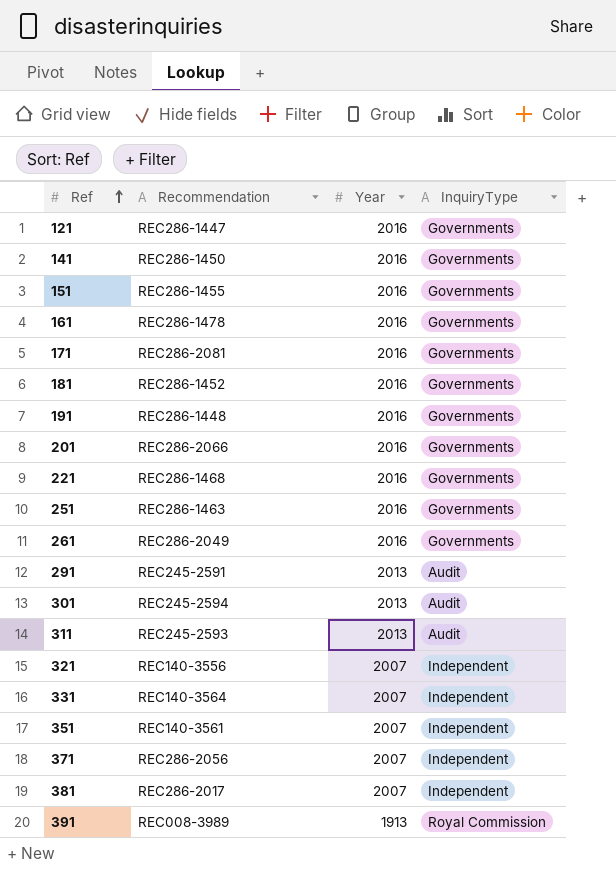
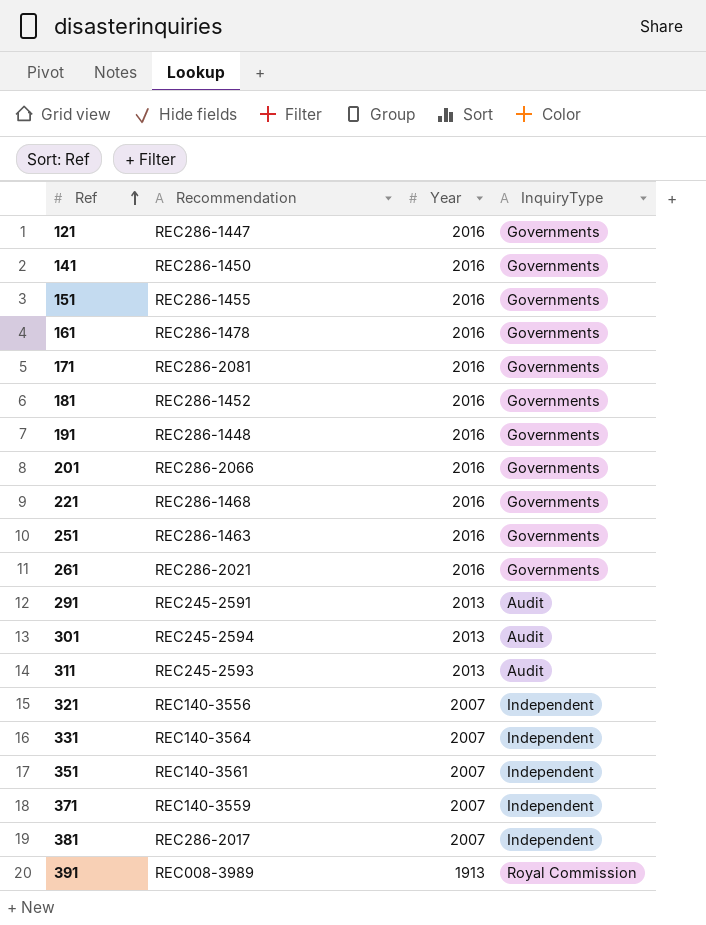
261 | Recommendation: REC286-2049 -> REC286-2021
371 | Recommendation: REC286-2056 -> REC140-3559

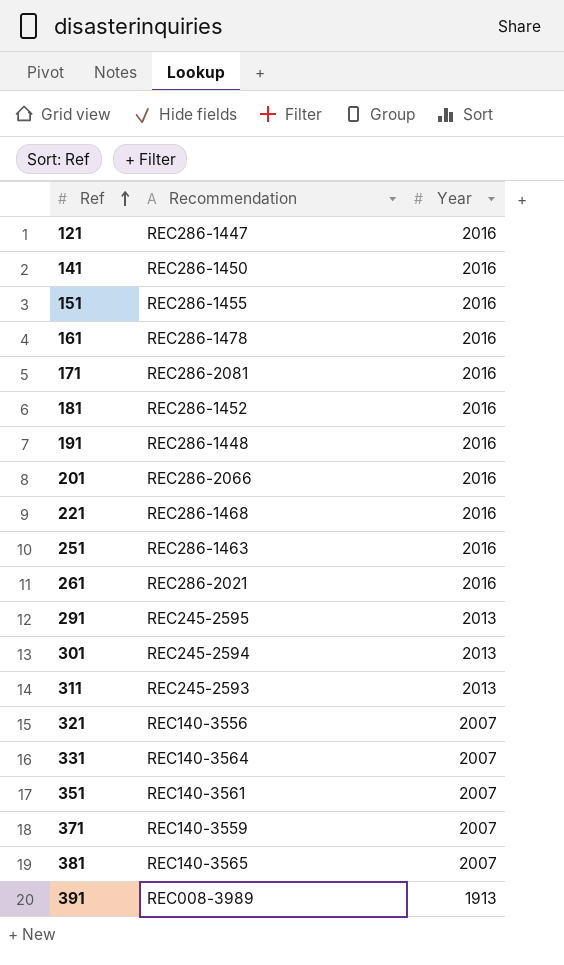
column InquiryType | position: 4 -> none
291 | Recommendation: REC245-2591 -> REC245-2595
381 | Recommendation: REC286-2017 -> REC140-3565

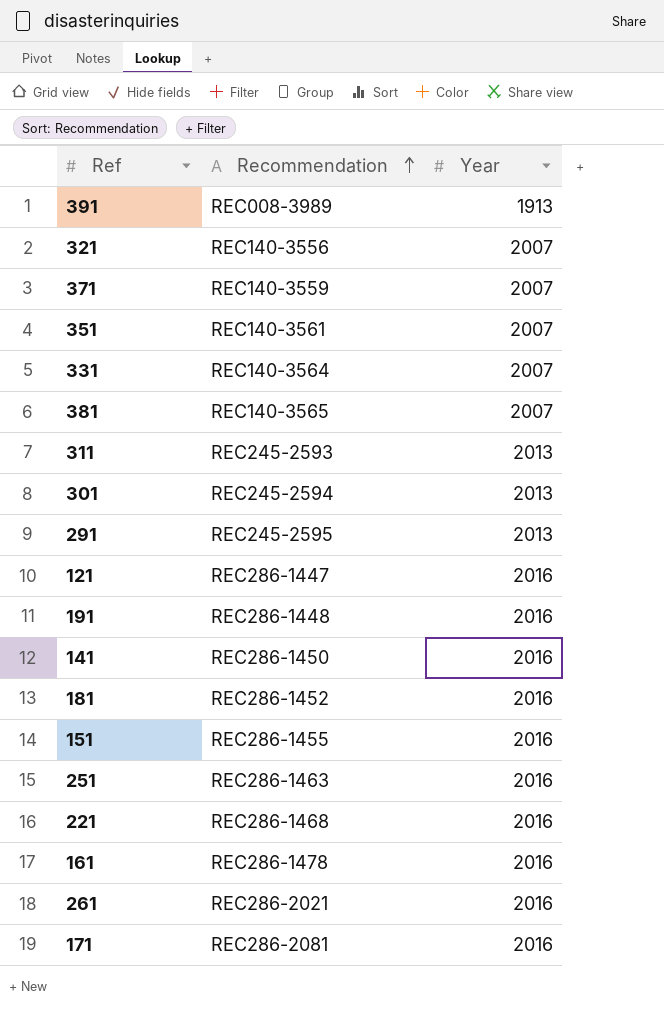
row order: Ref ascending -> Recommendation ascending
row 201: REC286-2066 | 2016 -> none

